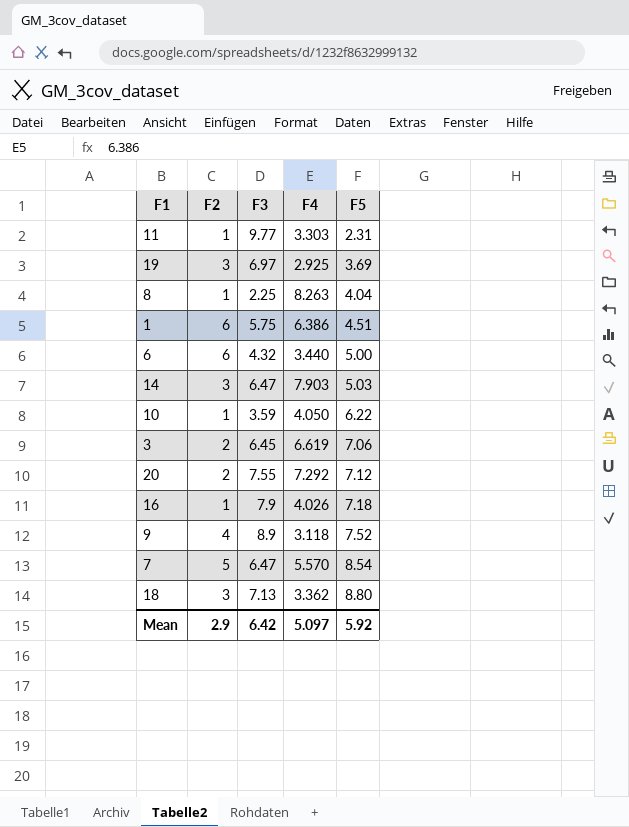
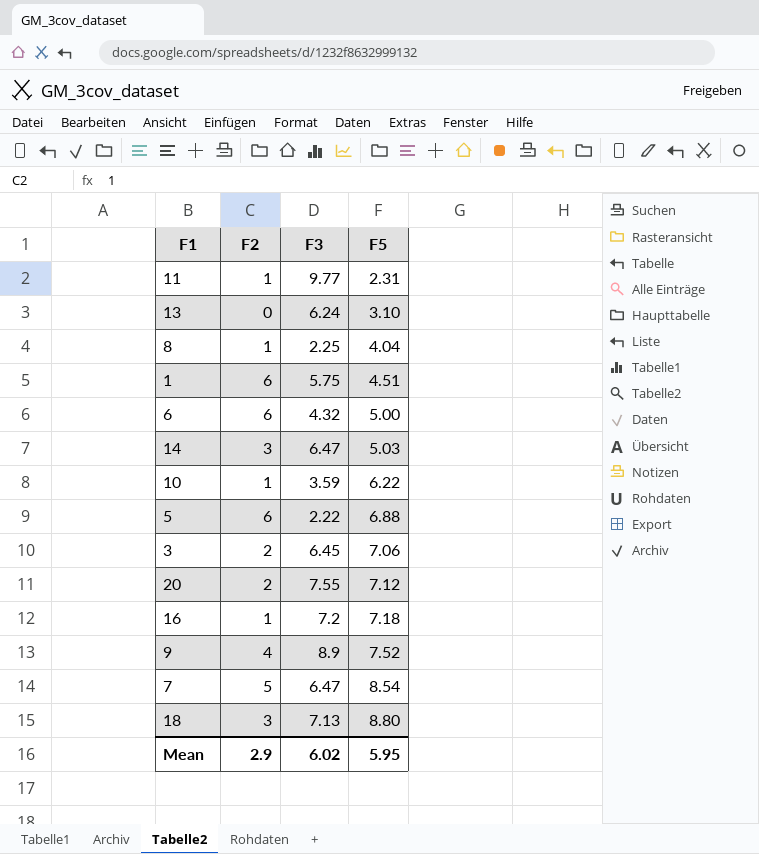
column F4 | position: 4 -> none
row 19: 3 | 6.97 | 2.925 | 3.69 -> none
row 13: none -> 0 | 6.24 | 3.10
row 5: none -> 6 | 2.22 | 6.88
16 | F3: 7.9 -> 7.2
Mean | F3: 6.42 -> 6.02
Mean | F5: 5.92 -> 5.95

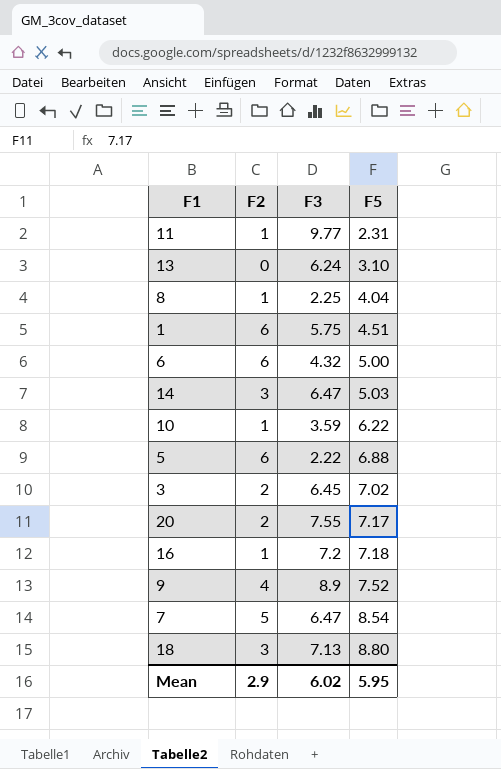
3 | F5: 7.06 -> 7.02
20 | F5: 7.12 -> 7.17

